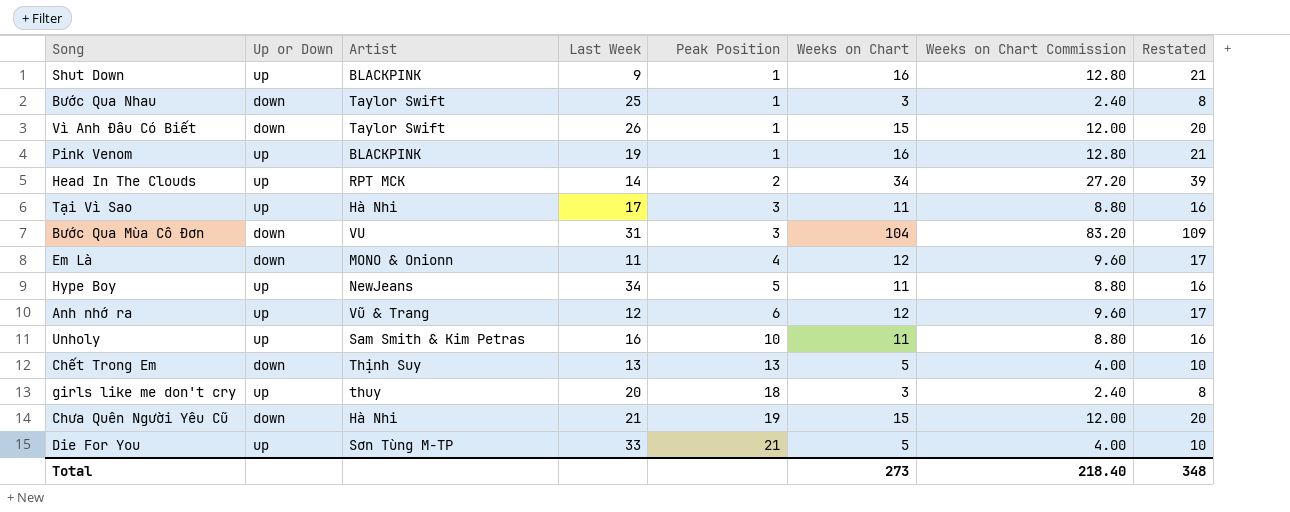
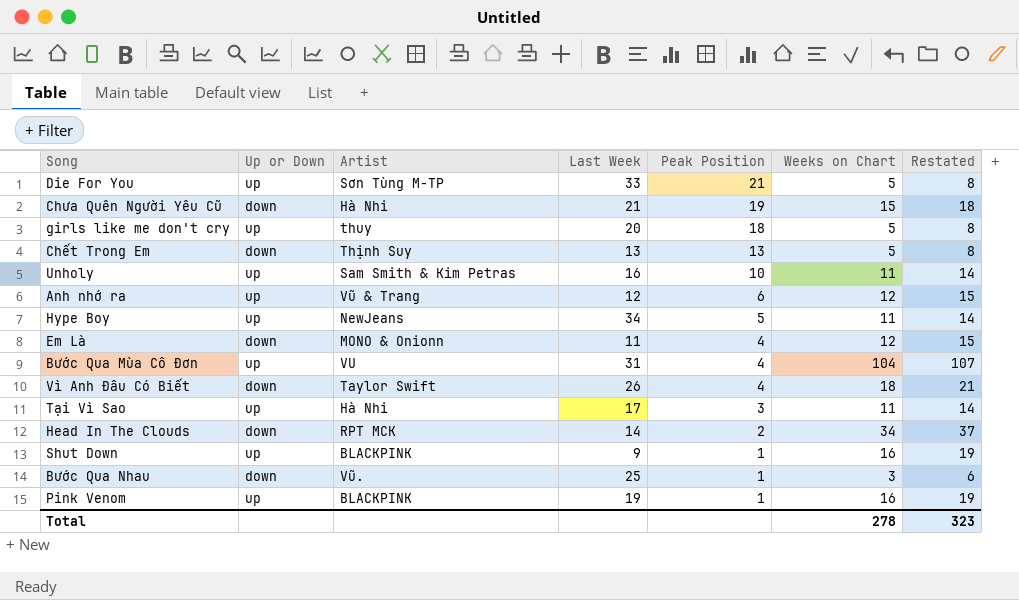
row order: Peak Position ascending -> Peak Position descending
column Weeks on Chart Commission | formula: [Weeks on Chart] * 0.8 -> none
column Restated | formula: [Weeks on Chart] + 5 -> [Weeks on Chart] + 3
girls like me don't cry | Weeks on Chart: 3 -> 5
Bước Qua Mùa Cô Đơn | Up or Down: down -> up
Bước Qua Mùa Cô Đơn | Peak Position: 3 -> 4
Vì Anh Đâu Có Biết | Peak Position: 1 -> 4
Vì Anh Đâu Có Biết | Weeks on Chart: 15 -> 18
Head In The Clouds | Up or Down: up -> down
Bước Qua Nhau | Artist: Taylor Swift -> Vũ.
Total | Weeks on Chart: 273 -> 278
Total | Restated: 348 -> 323

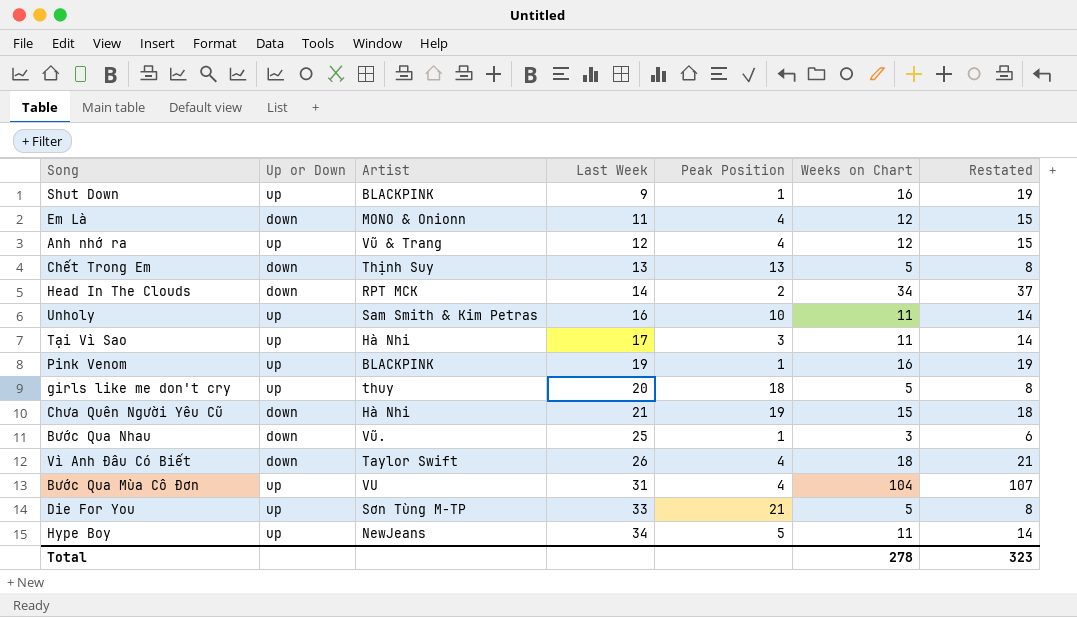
row order: Peak Position descending -> Last Week ascending
Anh nhớ ra | Peak Position: 6 -> 4

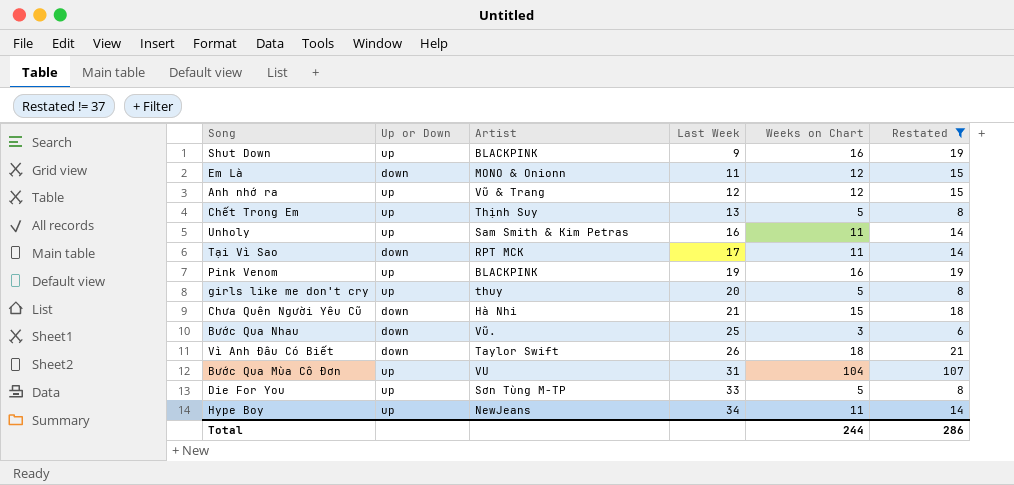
filter: none -> Restated != 37
column Peak Position | position: 5 -> none
Chết Trong Em | Up or Down: down -> up
Tại Vì Sao | Up or Down: up -> down
Tại Vì Sao | Artist: Hà Nhi -> RPT MCK
Total | Weeks on Chart: 278 -> 244
Total | Restated: 323 -> 286

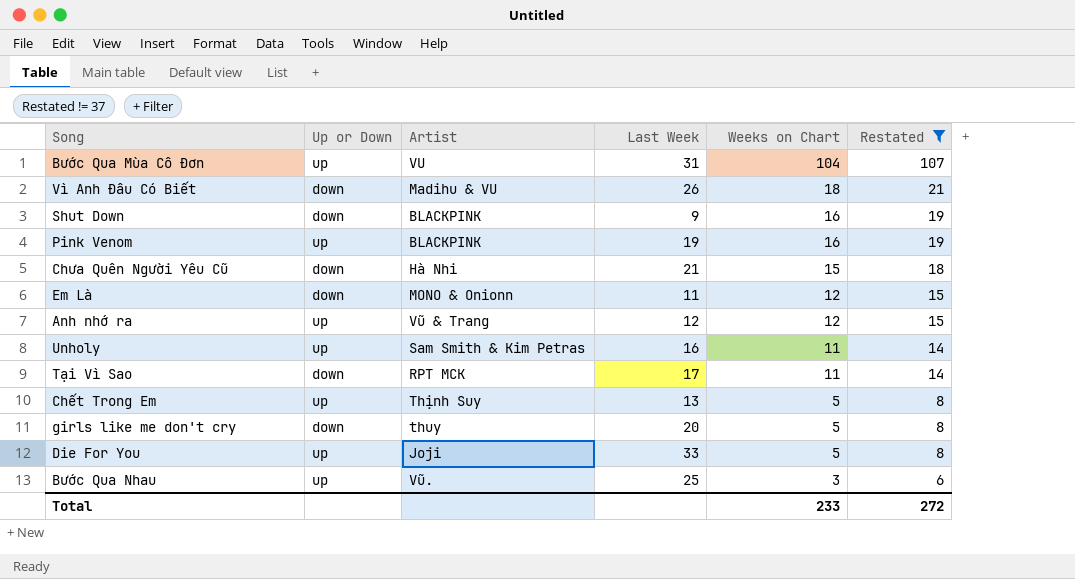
row order: Last Week ascending -> Weeks on Chart descending
row Hype Boy: up | NewJeans | 34 | 11 | 14 -> none
Vì Anh Đâu Có Biết | Artist: Taylor Swift -> Madihu & VU
Shut Down | Up or Down: up -> down
girls like me don't cry | Up or Down: up -> down
Die For You | Artist: Sơn Tùng M-TP -> Joji
Bước Qua Nhau | Up or Down: down -> up
Total | Weeks on Chart: 244 -> 233
Total | Restated: 286 -> 272

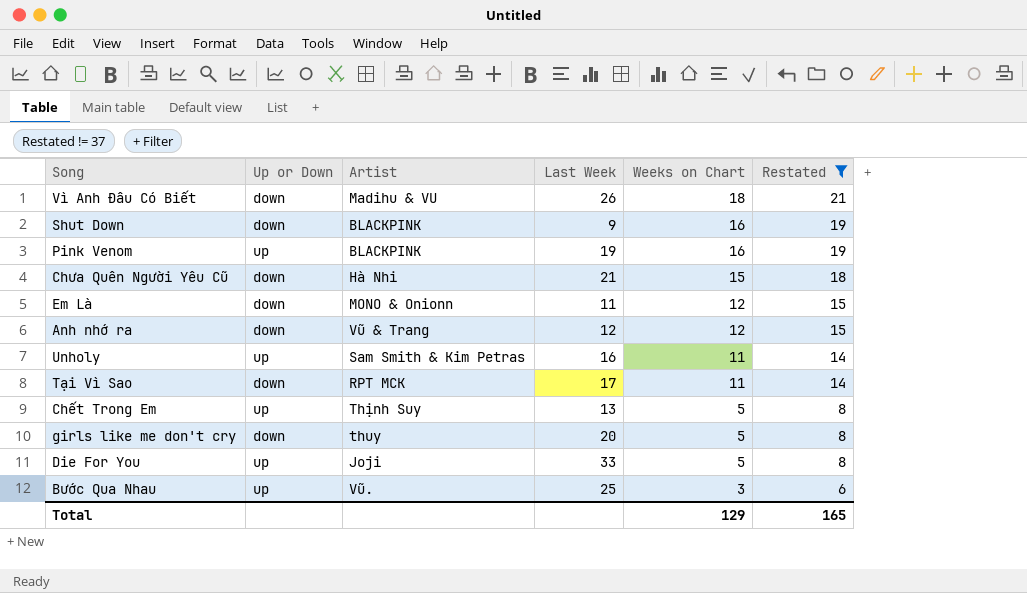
row Bước Qua Mùa Cô Đơn: up | VU | 31 | 104 | 107 -> none
Anh nhớ ra | Up or Down: up -> down
Total | Weeks on Chart: 233 -> 129
Total | Restated: 272 -> 165

